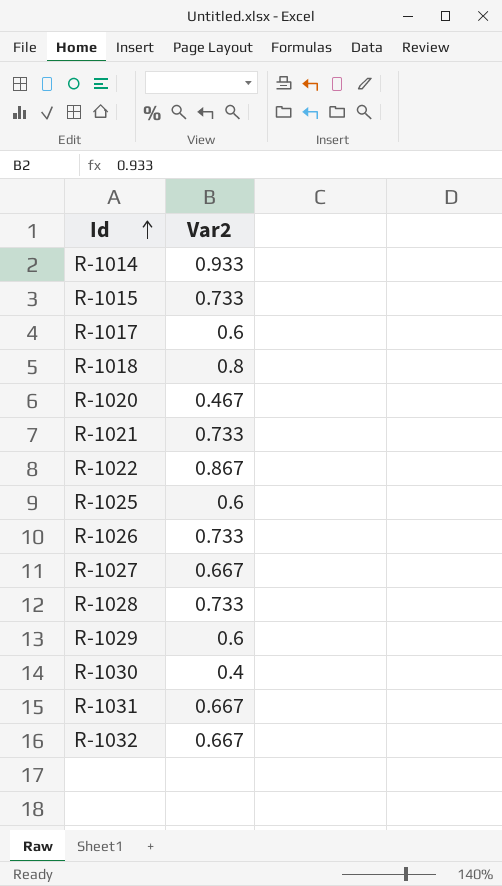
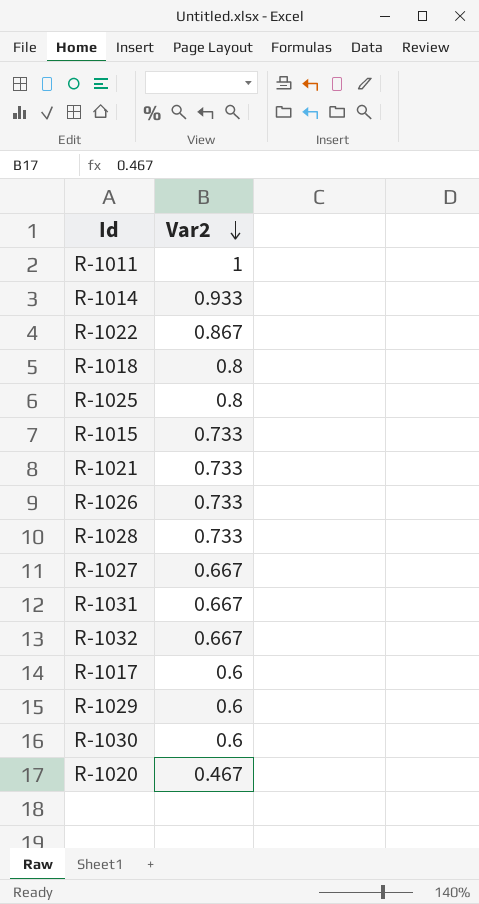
row order: Id ascending -> Var2 descending
row R-1011: none -> 1
R-1025 | Var2: 0.6 -> 0.8
R-1030 | Var2: 0.4 -> 0.6

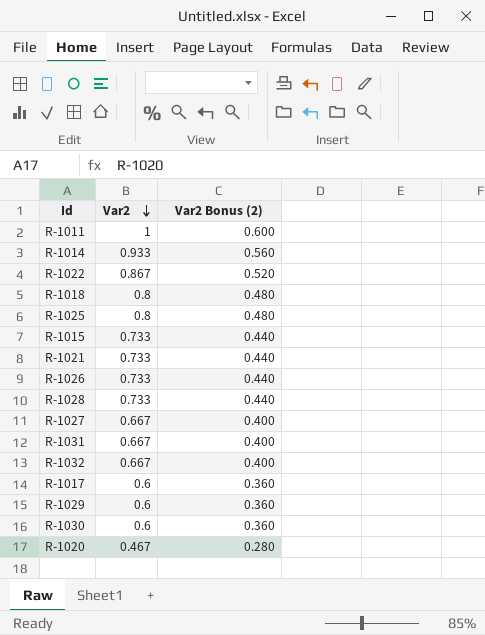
column Var2 Bonus (2) | formula: none -> [Var2] * 0.6

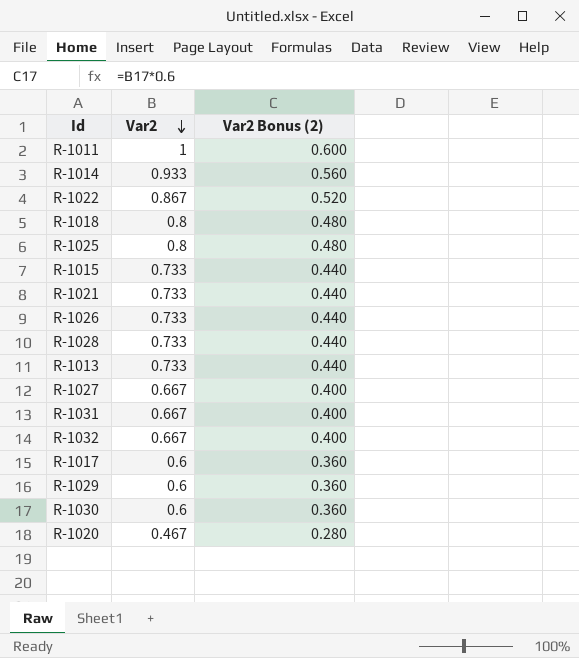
row R-1013: none -> 0.733 | 0.440

